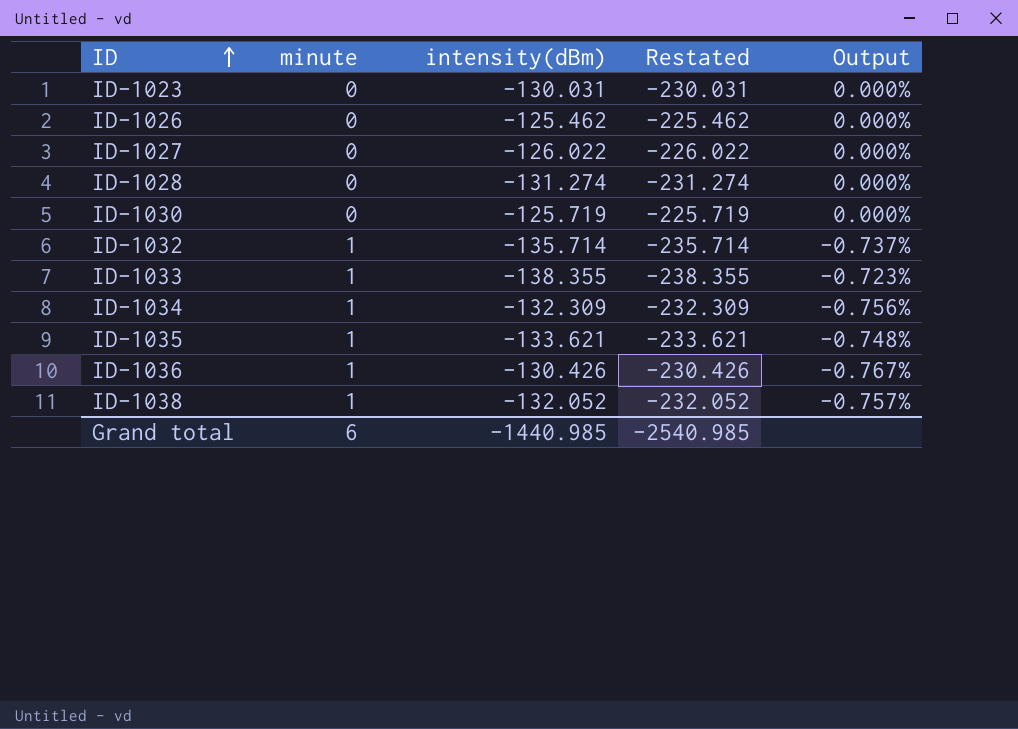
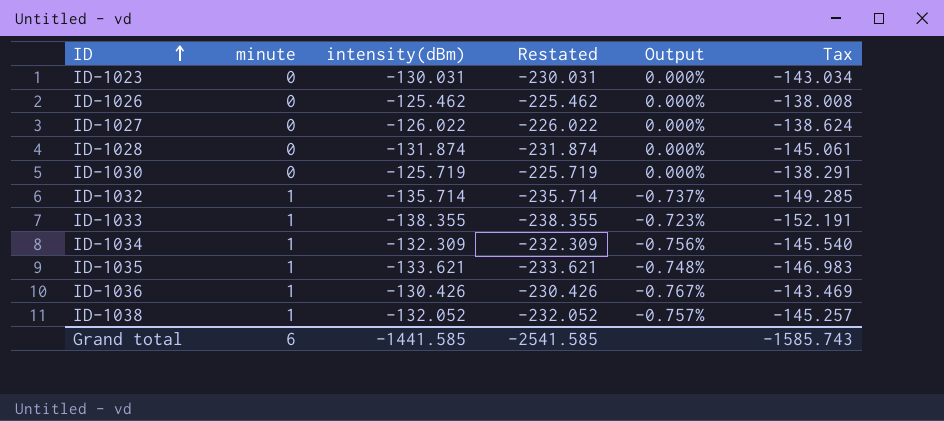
column Tax | formula: none -> [intensity(dBm)] * 1.1
ID-1028 | intensity(dBm): -131.274 -> -131.874
ID-1028 | Restated: -231.274 -> -231.874
Grand total | intensity(dBm): -1440.985 -> -1441.585
Grand total | Restated: -2540.985 -> -2541.585

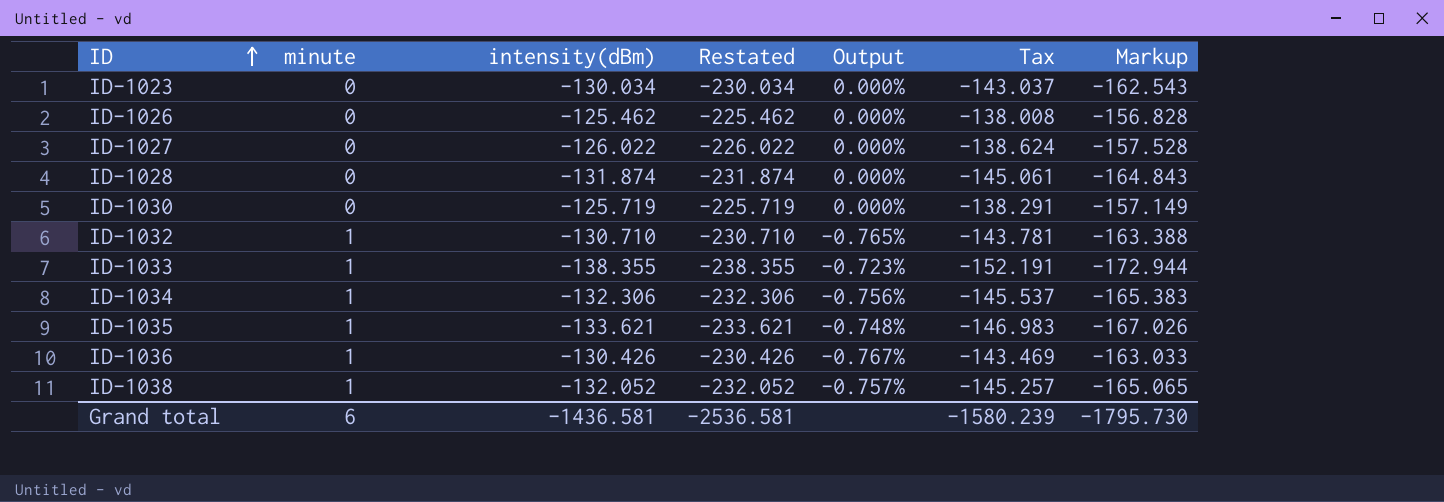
column Markup | formula: none -> [intensity(dBm)] * 1.25
ID-1023 | intensity(dBm): -130.031 -> -130.034
ID-1023 | Restated: -230.031 -> -230.034
ID-1023 | Tax: -143.034 -> -143.037
ID-1032 | intensity(dBm): -135.714 -> -130.710
ID-1032 | Restated: -235.714 -> -230.710
ID-1032 | Output: -0.737% -> -0.765%
ID-1032 | Tax: -149.285 -> -143.781
ID-1034 | intensity(dBm): -132.309 -> -132.306
ID-1034 | Restated: -232.309 -> -232.306
ID-1034 | Tax: -145.540 -> -145.537
Grand total | intensity(dBm): -1441.585 -> -1436.581
Grand total | Restated: -2541.585 -> -2536.581
Grand total | Tax: -1585.743 -> -1580.239

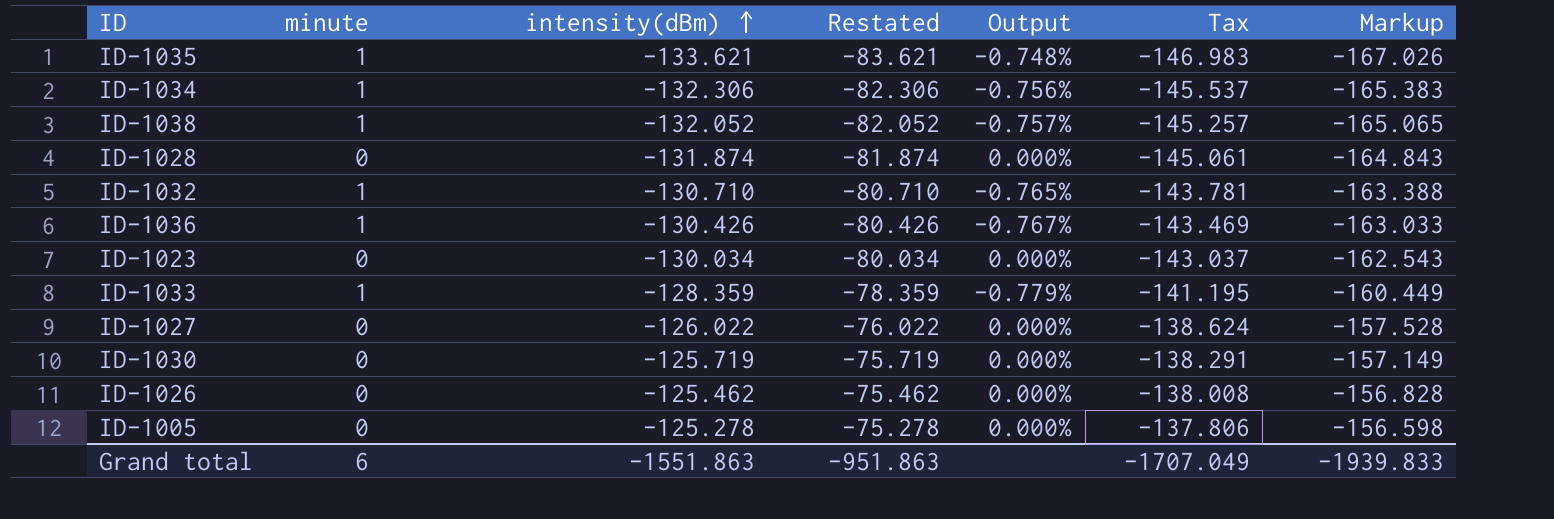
row order: ID ascending -> intensity(dBm) ascending
column Restated | formula: [intensity(dBm)] - 100 -> [intensity(dBm)] + 50
ID-1033 | intensity(dBm): -138.355 -> -128.359
ID-1033 | Output: -0.723% -> -0.779%
ID-1033 | Tax: -152.191 -> -141.195
ID-1033 | Markup: -172.944 -> -160.449
row ID-1005: none -> 0 | -125.278 | -75.278 | 0.000% | -137.806 | -156.598
Grand total | intensity(dBm): -1436.581 -> -1551.863
Grand total | Restated: -2536.581 -> -951.863
Grand total | Tax: -1580.239 -> -1707.049
Grand total | Markup: -1795.730 -> -1939.833

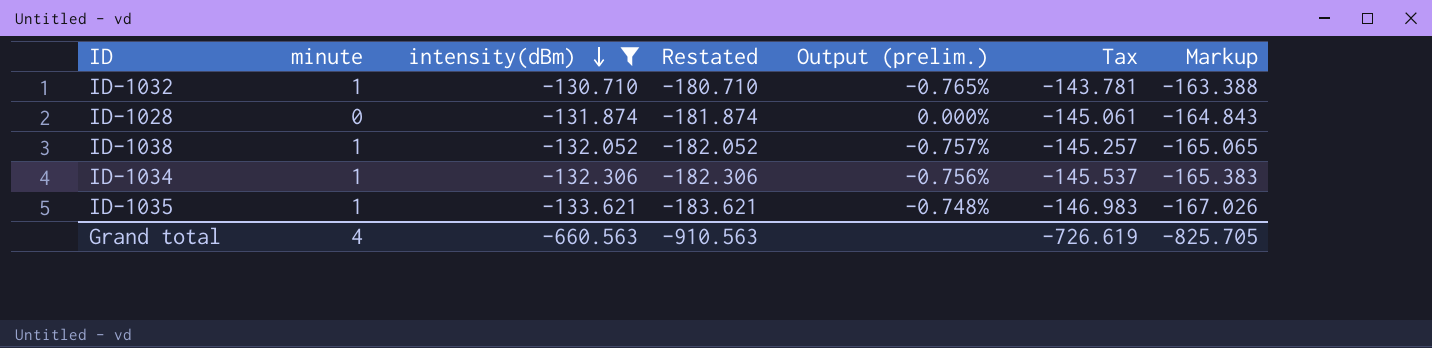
filter: none -> intensity(dBm) <= -130.710
row order: intensity(dBm) ascending -> intensity(dBm) descending
column Restated | formula: [intensity(dBm)] + 50 -> [intensity(dBm)] - 50
column name: Output -> Output (prelim.)
Grand total | minute: 6 -> 4
Grand total | intensity(dBm): -1551.863 -> -660.563
Grand total | Restated: -951.863 -> -910.563
Grand total | Tax: -1707.049 -> -726.619
Grand total | Markup: -1939.833 -> -825.705

